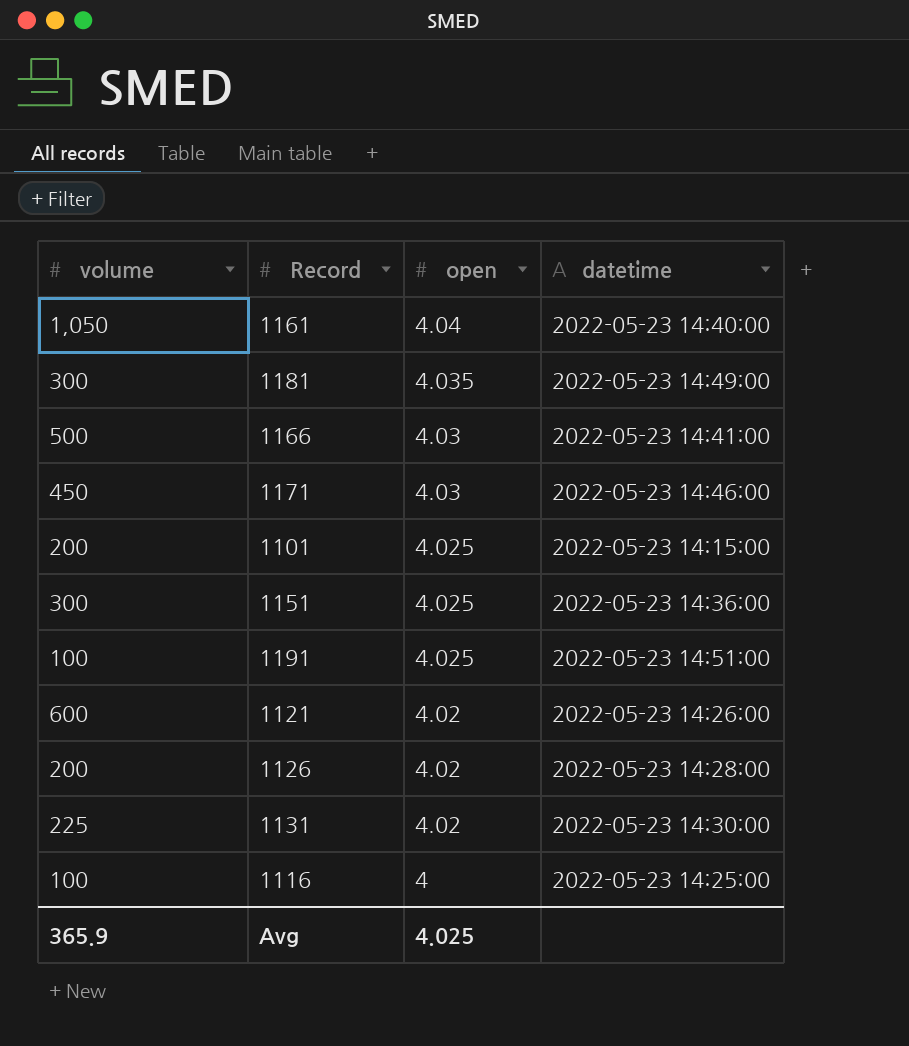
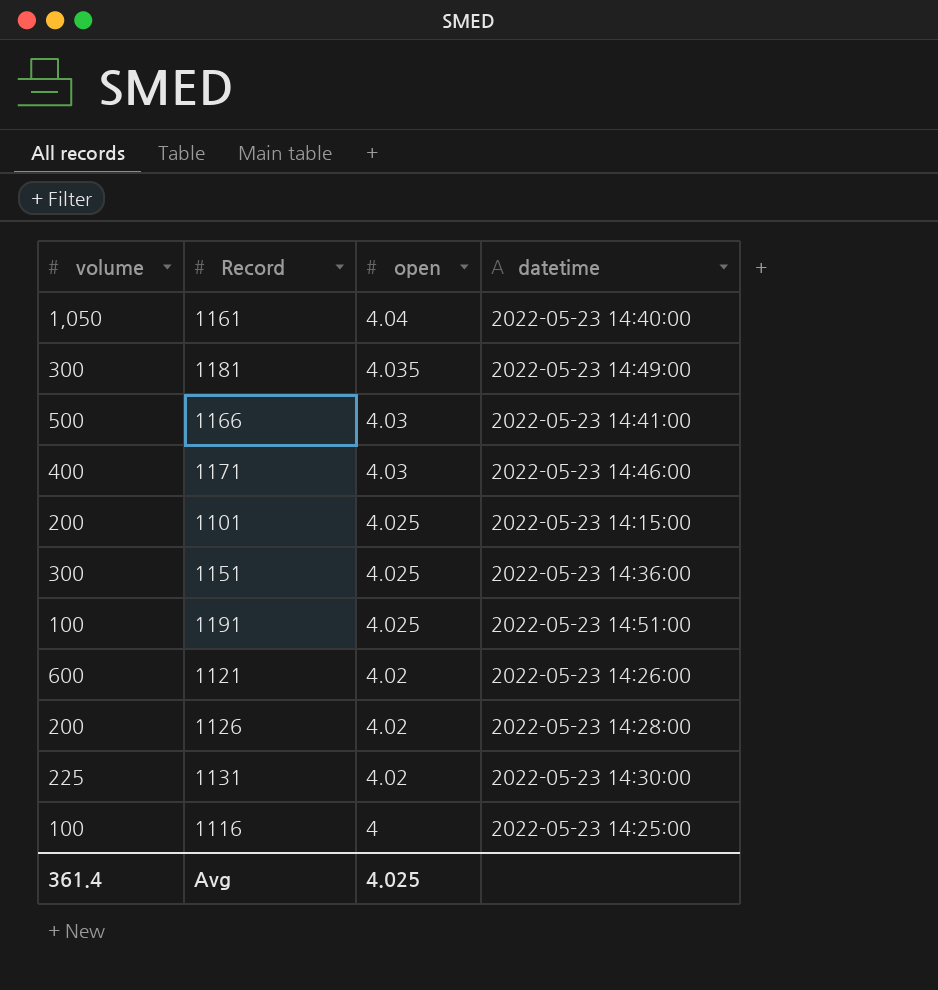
1171 | volume: 450 -> 400
Avg | volume: 365.9 -> 361.4

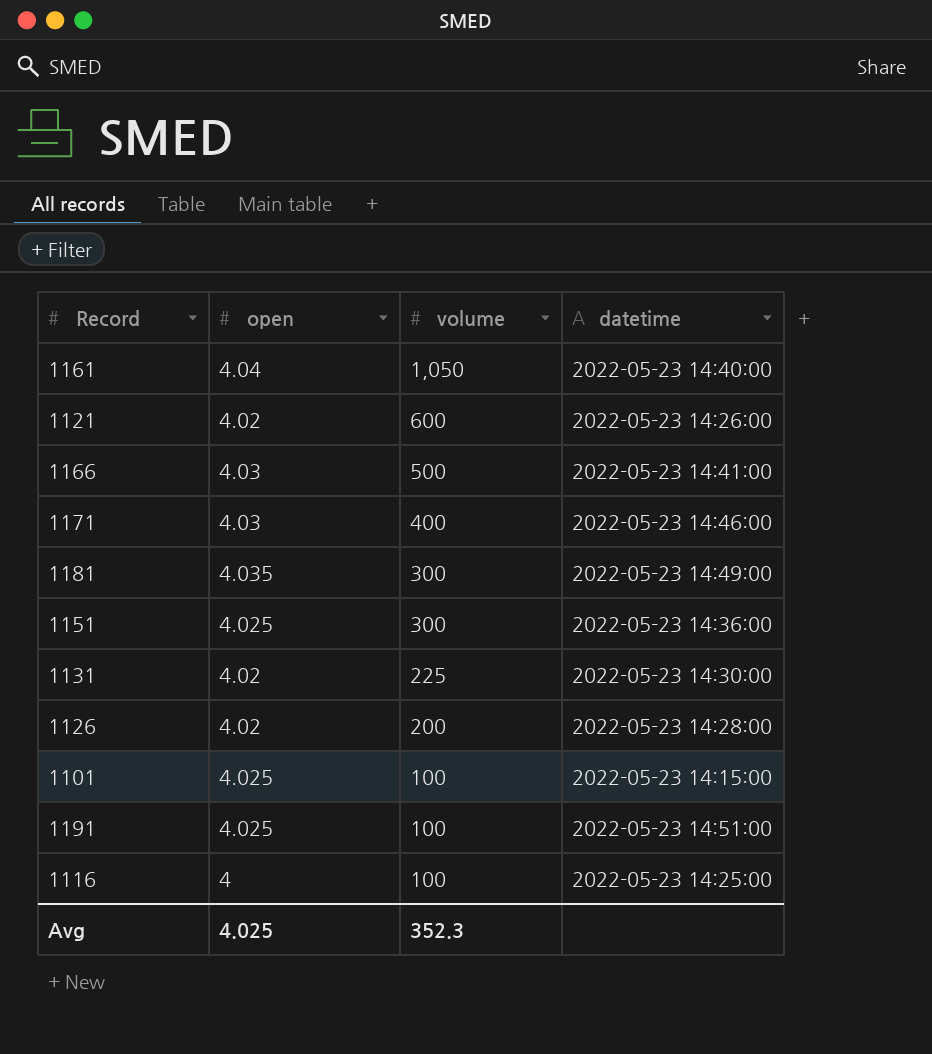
row order: open descending -> volume descending
column volume | position: 1 -> 3
1101 | volume: 200 -> 100
Avg | volume: 361.4 -> 352.3

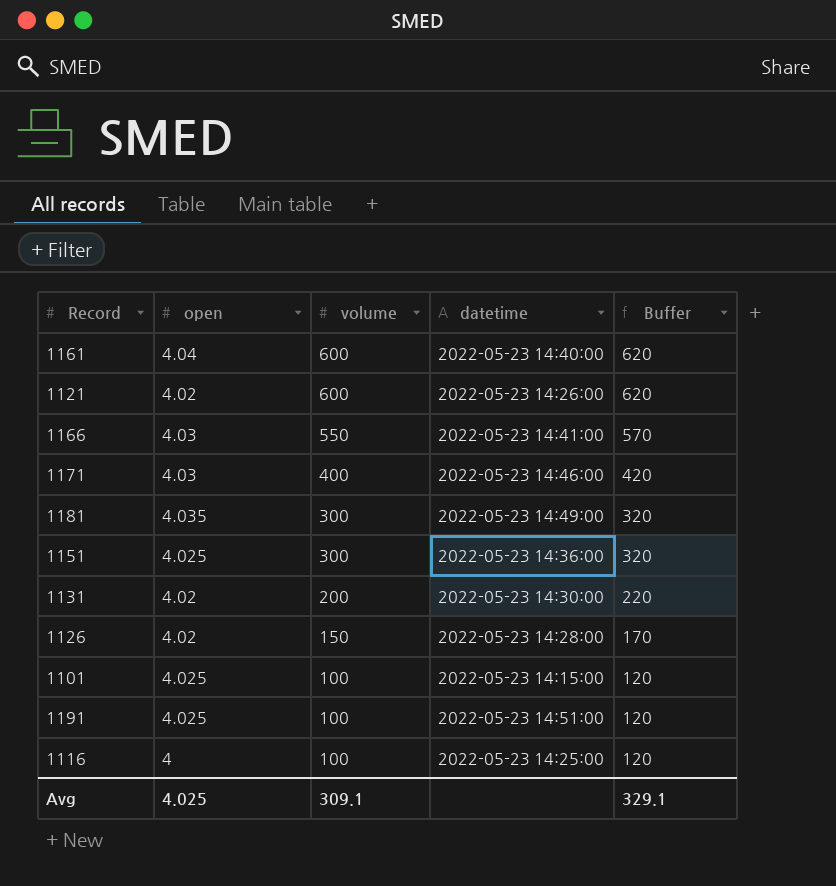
column Buffer | formula: none -> [volume] + 20
1161 | volume: 1,050 -> 600
1166 | volume: 500 -> 550
1131 | volume: 225 -> 200
1126 | volume: 200 -> 150
Avg | volume: 352.3 -> 309.1

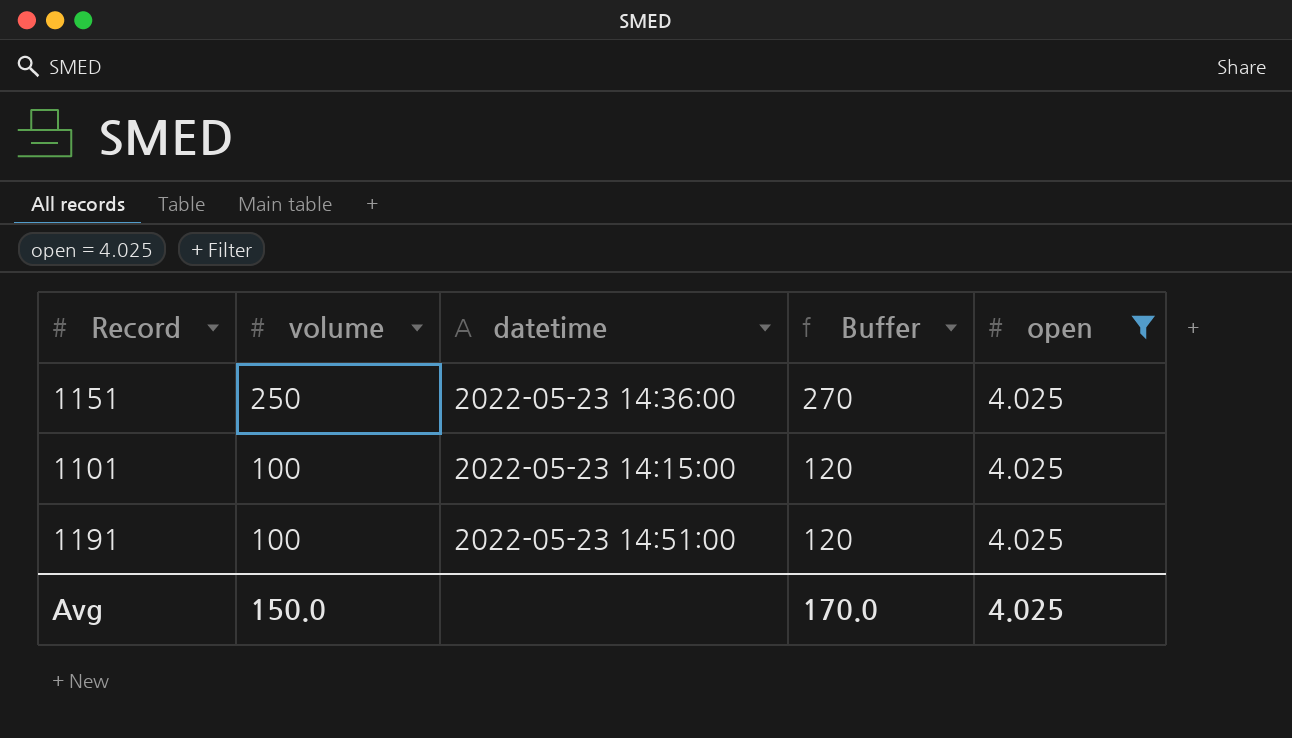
filter: none -> open = 4.025
column open | position: 2 -> 5
1151 | volume: 300 -> 250
1151 | Buffer: 320 -> 270
Avg | volume: 309.1 -> 150.0
Avg | Buffer: 329.1 -> 170.0

